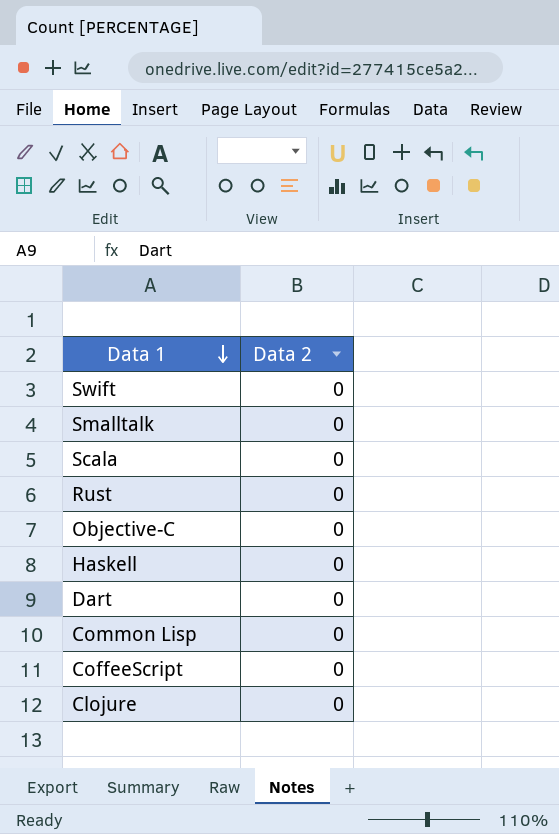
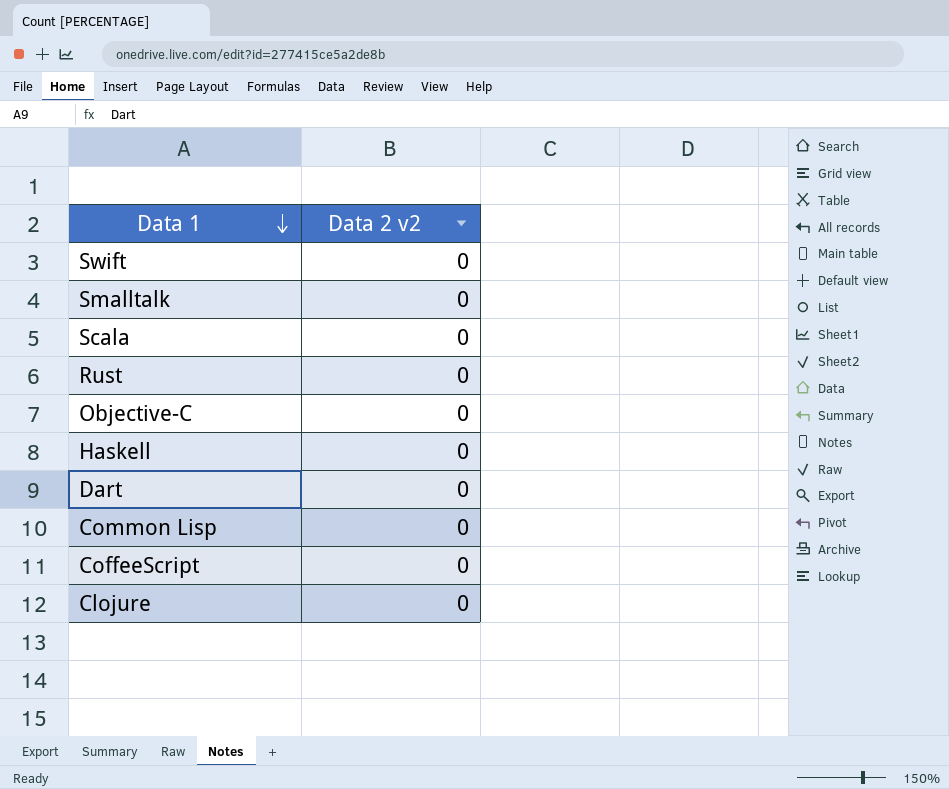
column name: Data 2 -> Data 2 v2

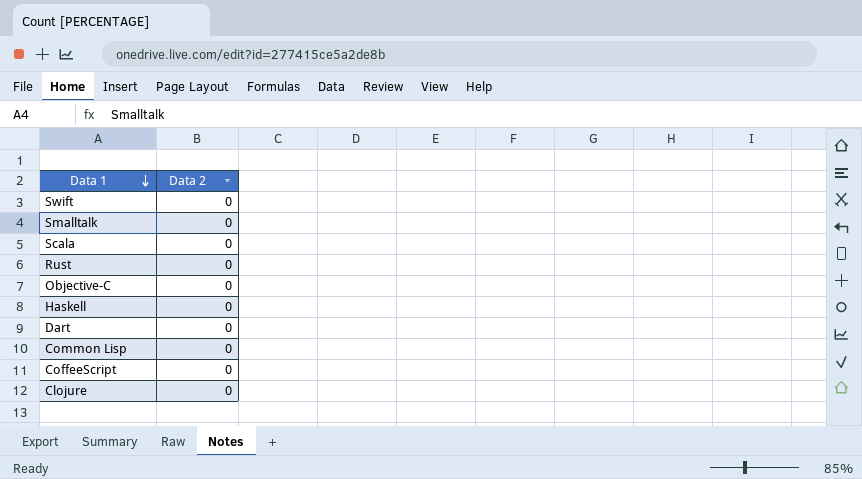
column name: Data 2 v2 -> Data 2

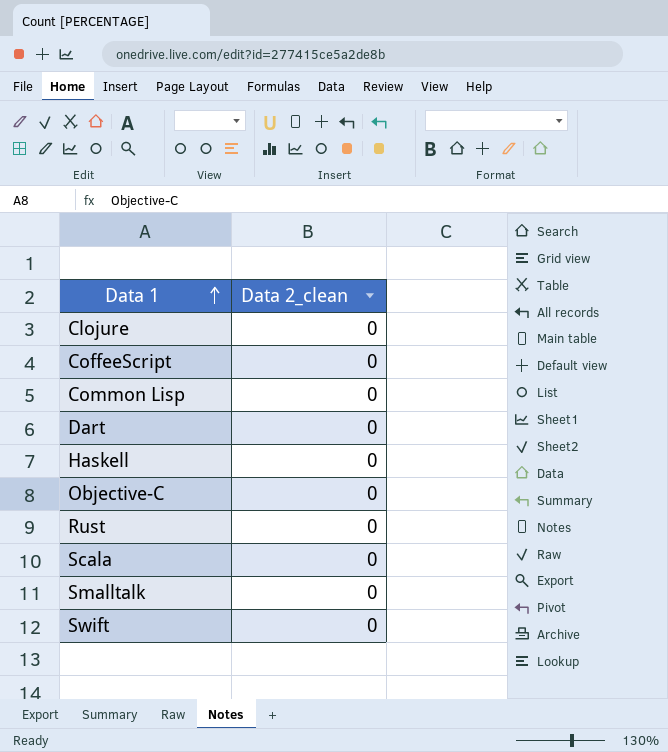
row order: Data 1 descending -> Data 1 ascending
column name: Data 2 -> Data 2_clean

